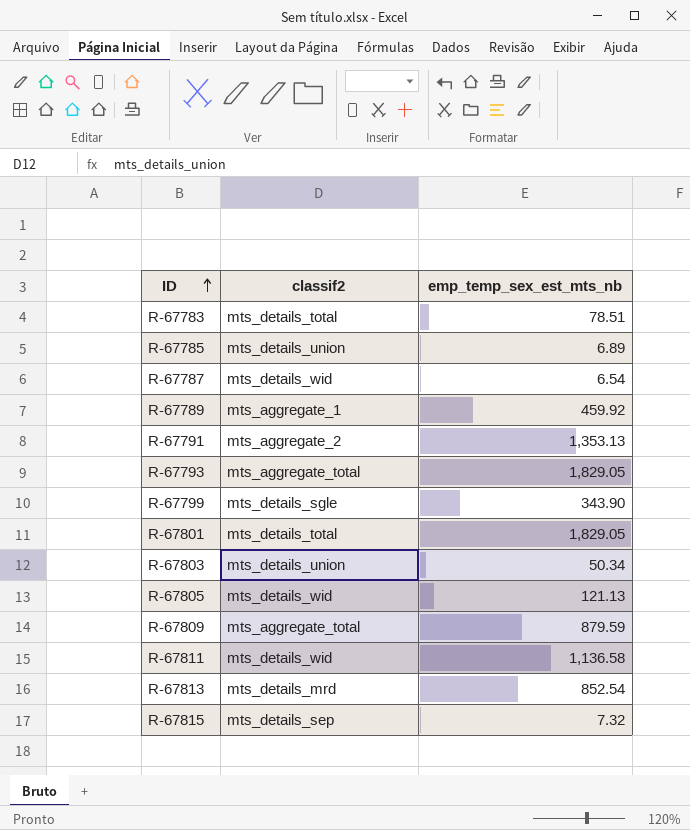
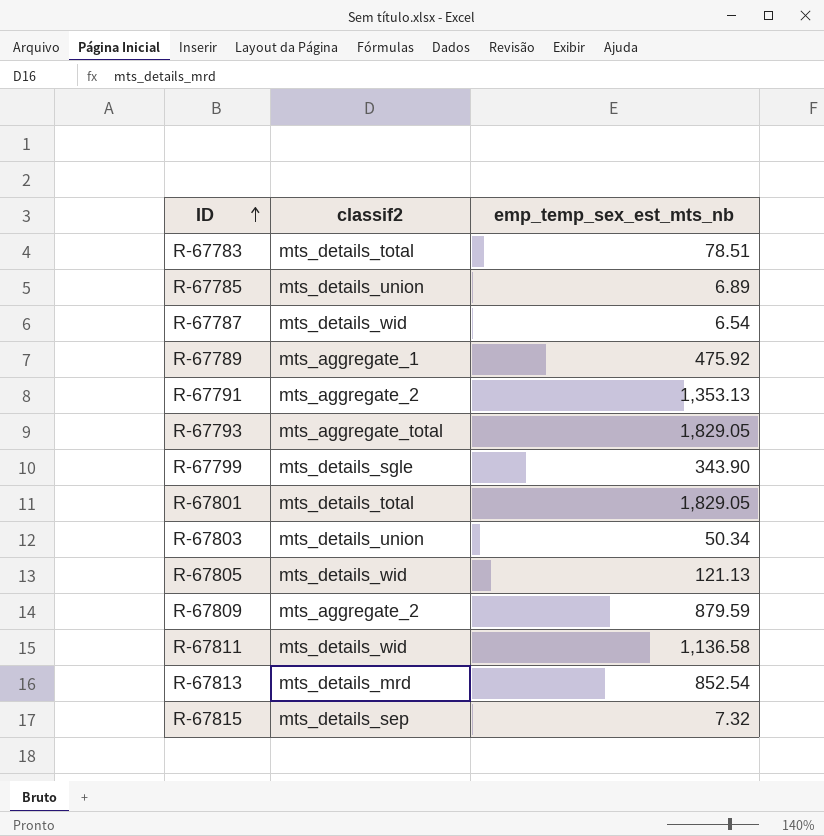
R-67789 | emp_temp_sex_est_mts_nb: 459.92 -> 475.92
R-67809 | classif2: mts_aggregate_total -> mts_aggregate_2

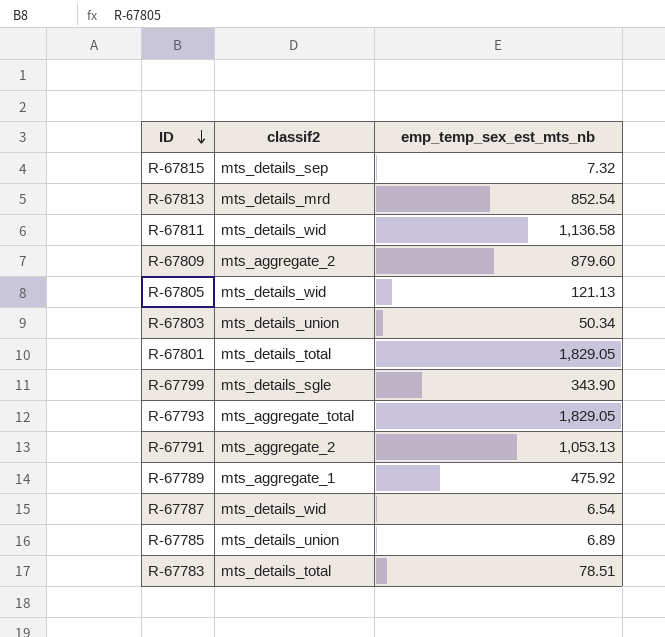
row order: ID ascending -> ID descending
R-67809 | emp_temp_sex_est_mts_nb: 879.59 -> 879.60
R-67791 | emp_temp_sex_est_mts_nb: 1,353.13 -> 1,053.13

